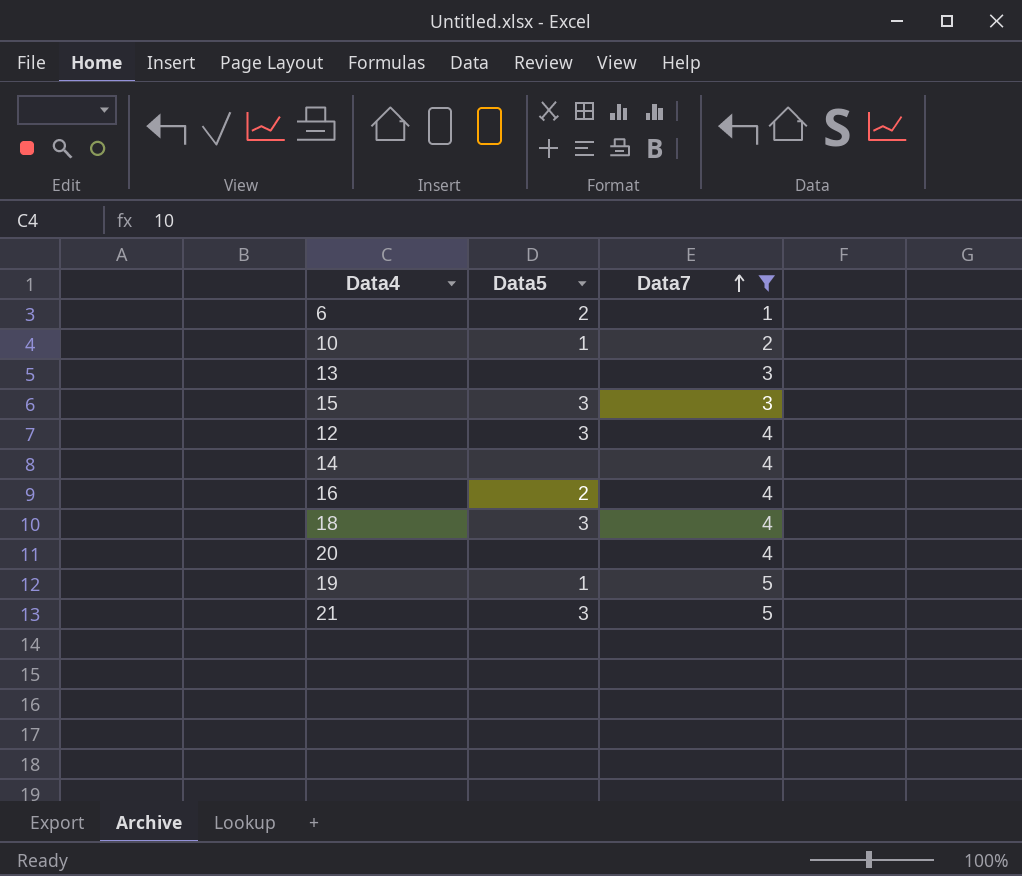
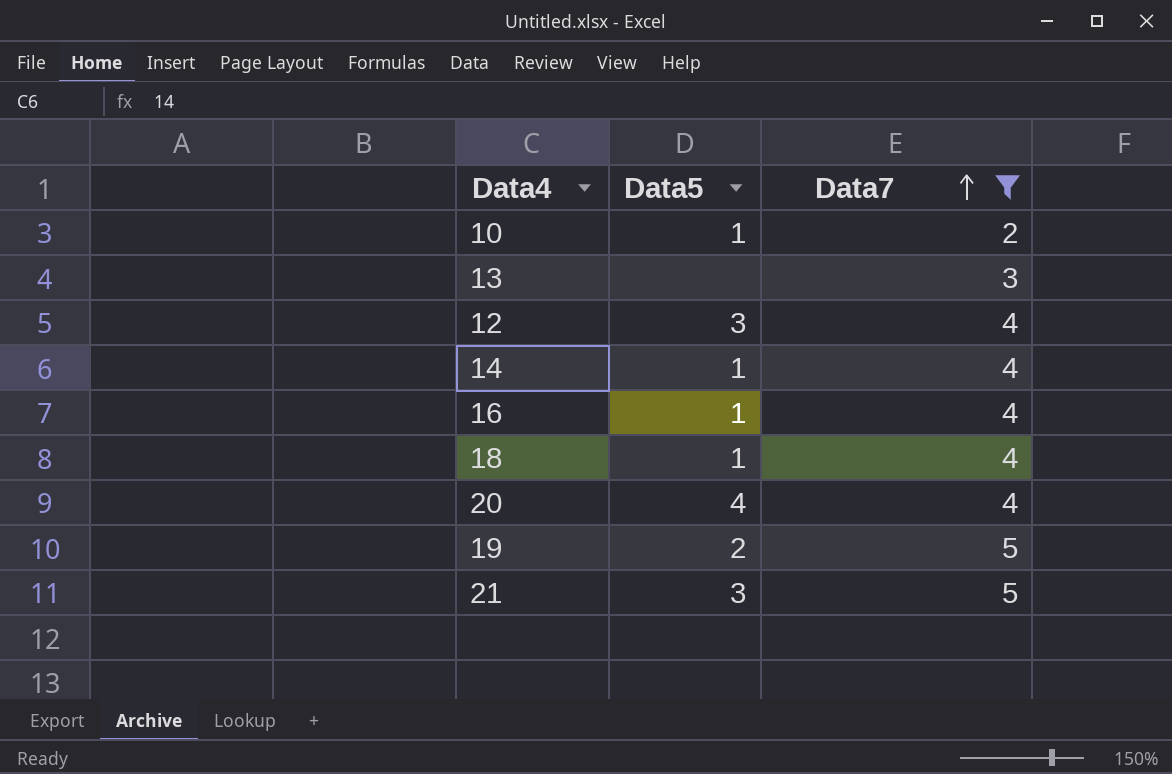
row 6: 2 | 1 -> none
row 15: 3 | 3 -> none
14 | Data5: none -> 1
16 | Data5: 2 -> 1
18 | Data5: 3 -> 1
20 | Data5: none -> 4
19 | Data5: 1 -> 2

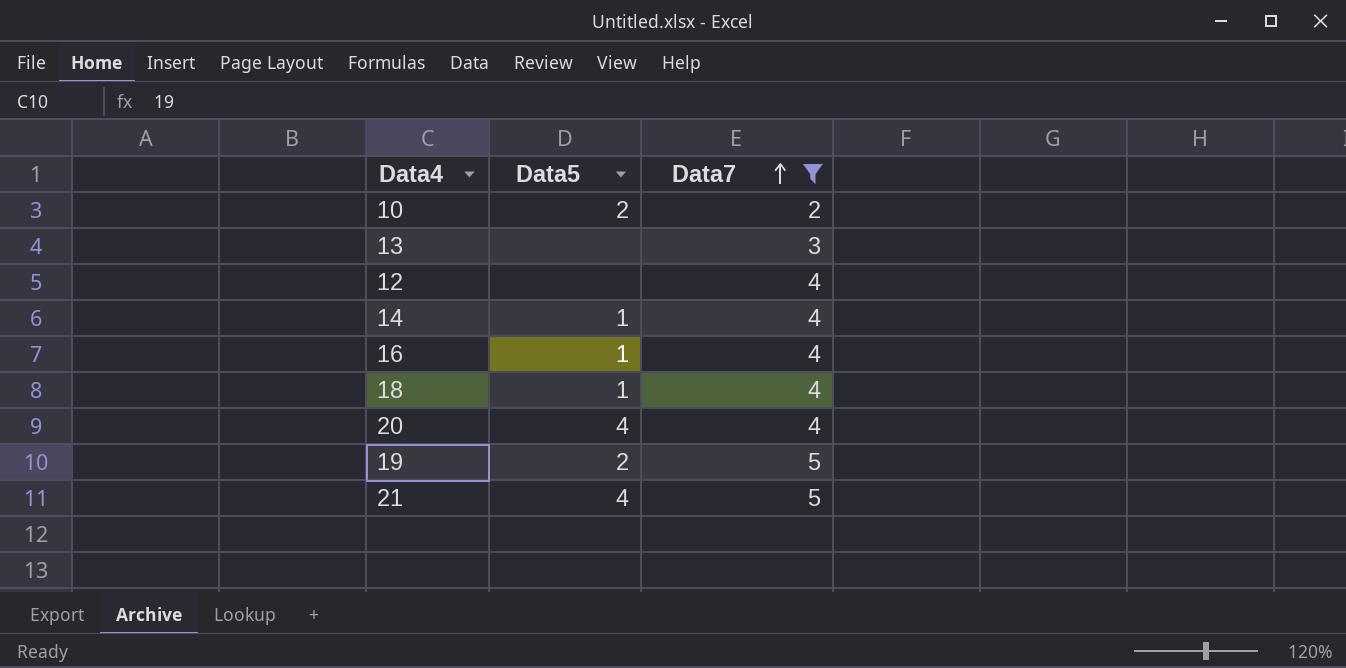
10 | Data5: 1 -> 2
12 | Data5: 3 -> none
21 | Data5: 3 -> 4

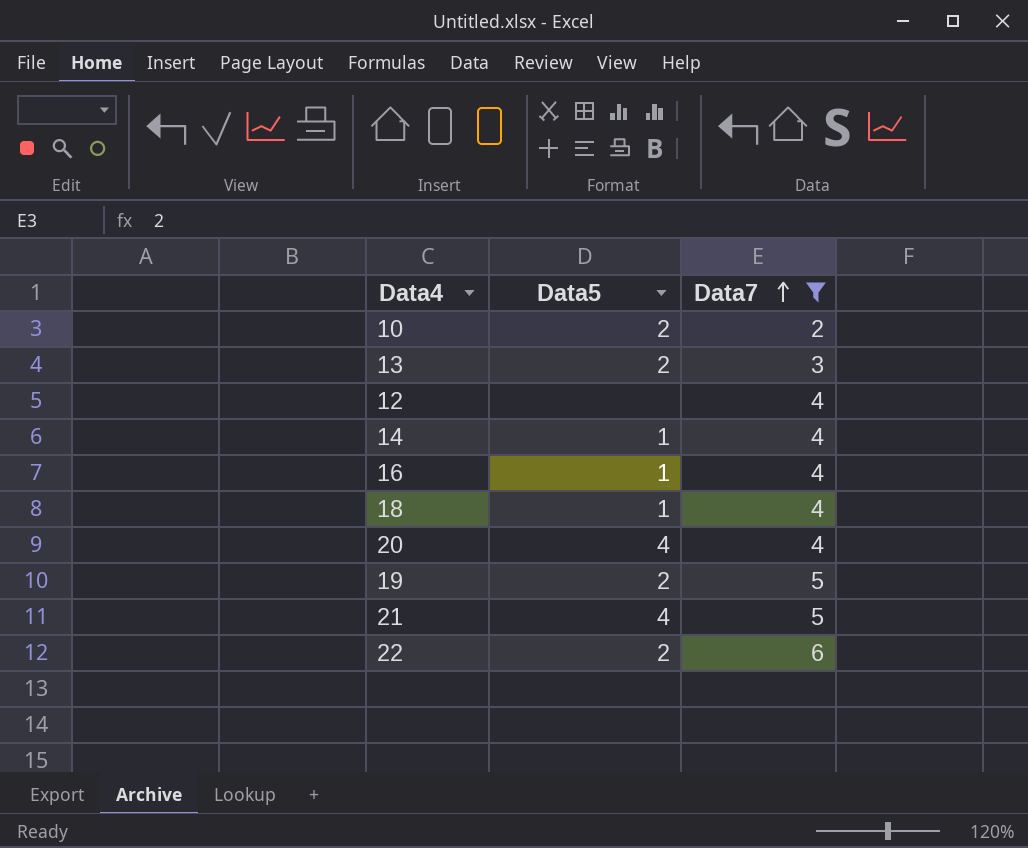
13 | Data5: none -> 2
row 22: none -> 2 | 6

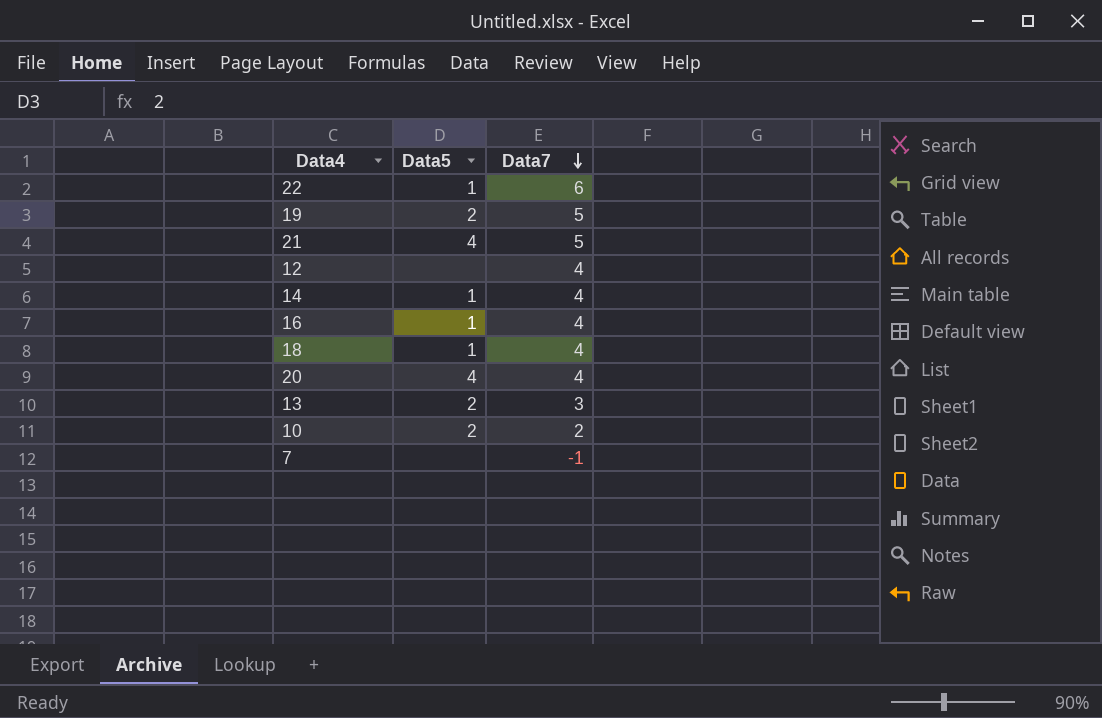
filter: Data7 != -1 -> none
row order: Data7 ascending -> Data7 descending
22 | Data5: 2 -> 1

